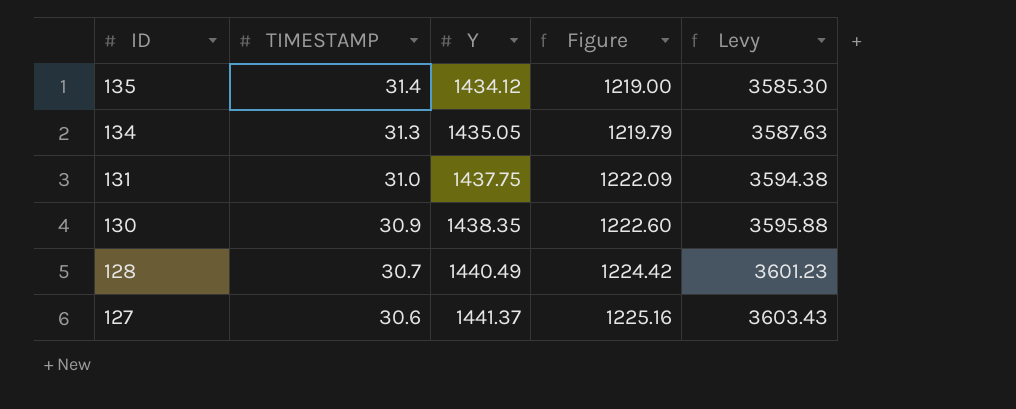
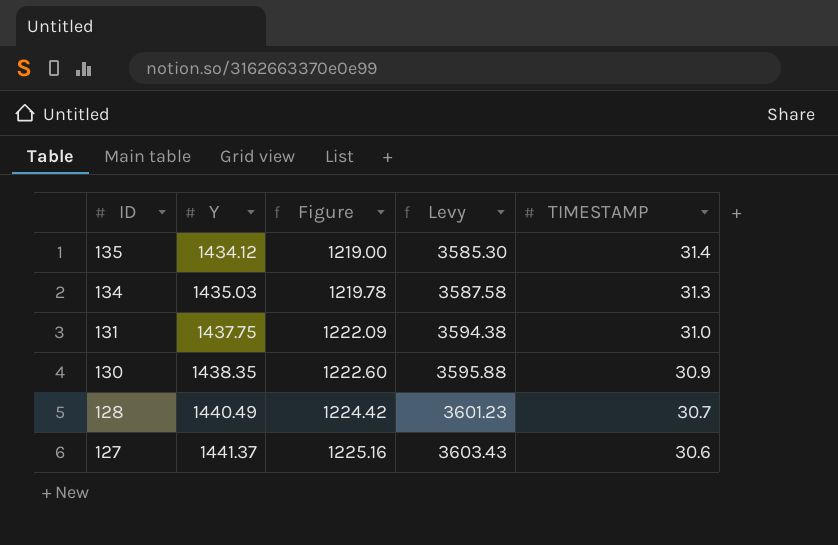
column TIMESTAMP | position: 2 -> 5
134 | Y: 1435.05 -> 1435.03
134 | Figure: 1219.79 -> 1219.78
134 | Levy: 3587.63 -> 3587.58

